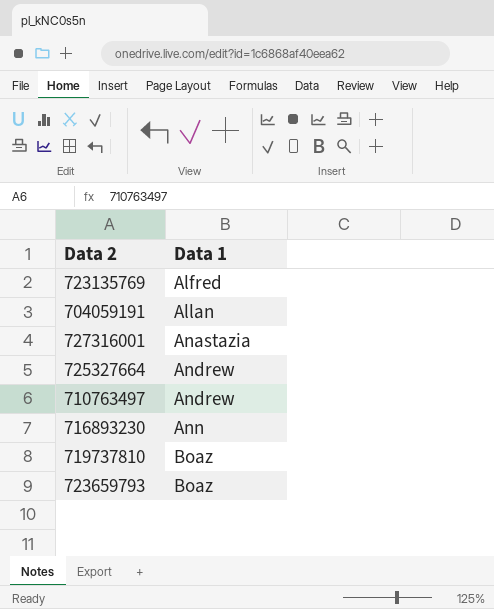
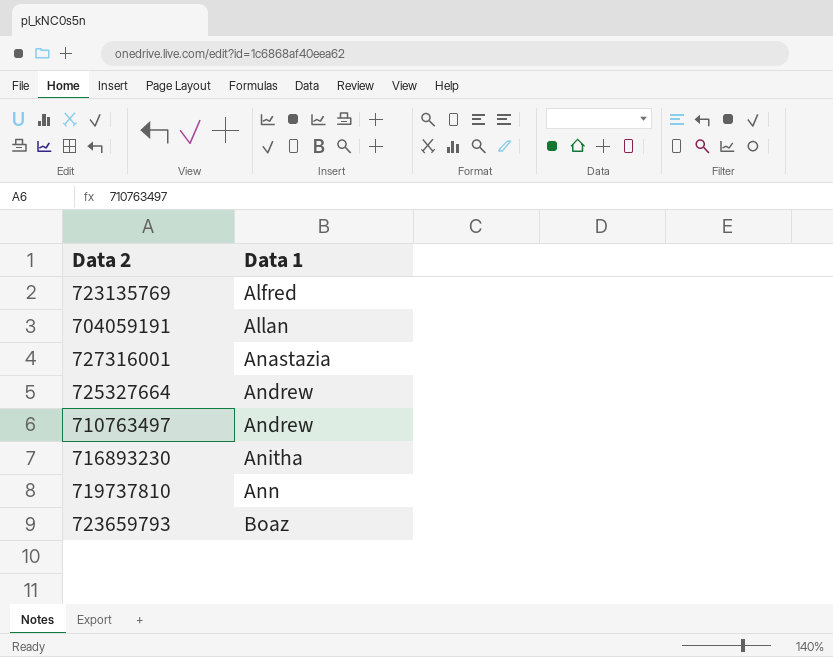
716893230 | Data 1: Ann -> Anitha
719737810 | Data 1: Boaz -> Ann

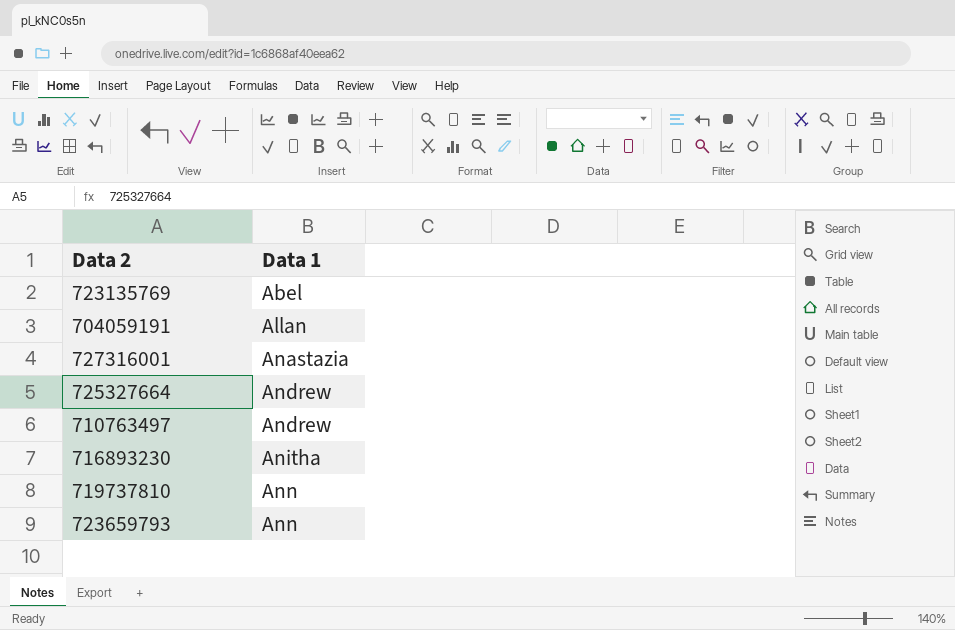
723135769 | Data 1: Alfred -> Abel
723659793 | Data 1: Boaz -> Ann

